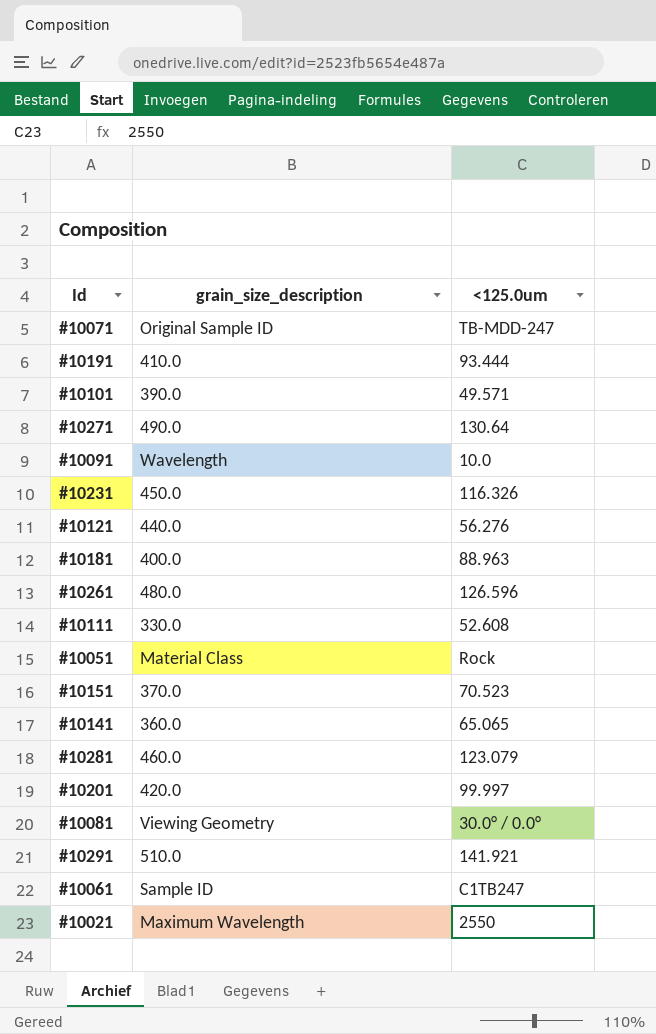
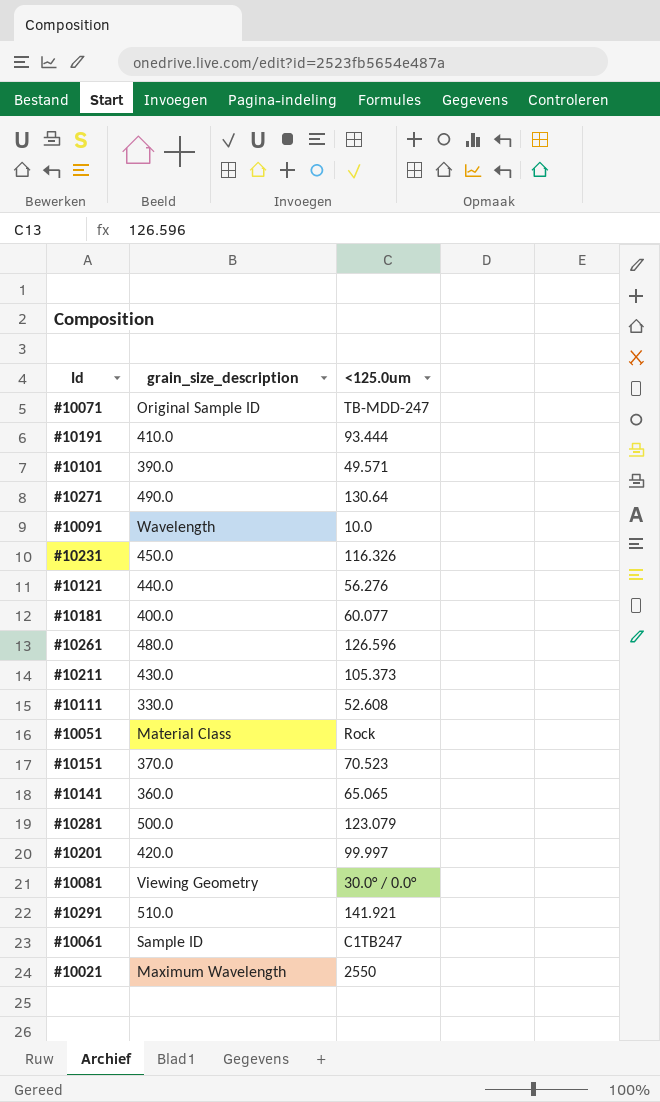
#10181 | <125.0um: 88.963 -> 60.077
row #10211: none -> 430.0 | 105.373
#10281 | grain_size_description: 460.0 -> 500.0

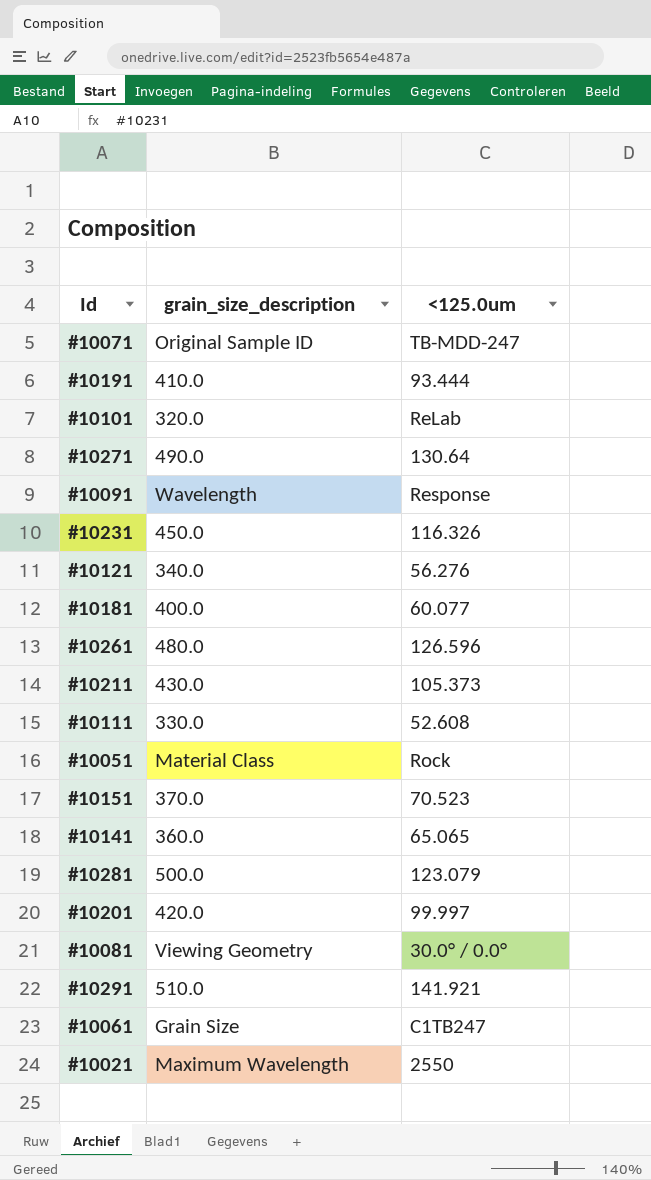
#10101 | grain_size_description: 390.0 -> 320.0
#10101 | <125.0um: 49.571 -> ReLab
#10091 | <125.0um: 10.0 -> Response
#10121 | grain_size_description: 440.0 -> 340.0
#10061 | grain_size_description: Sample ID -> Grain Size

